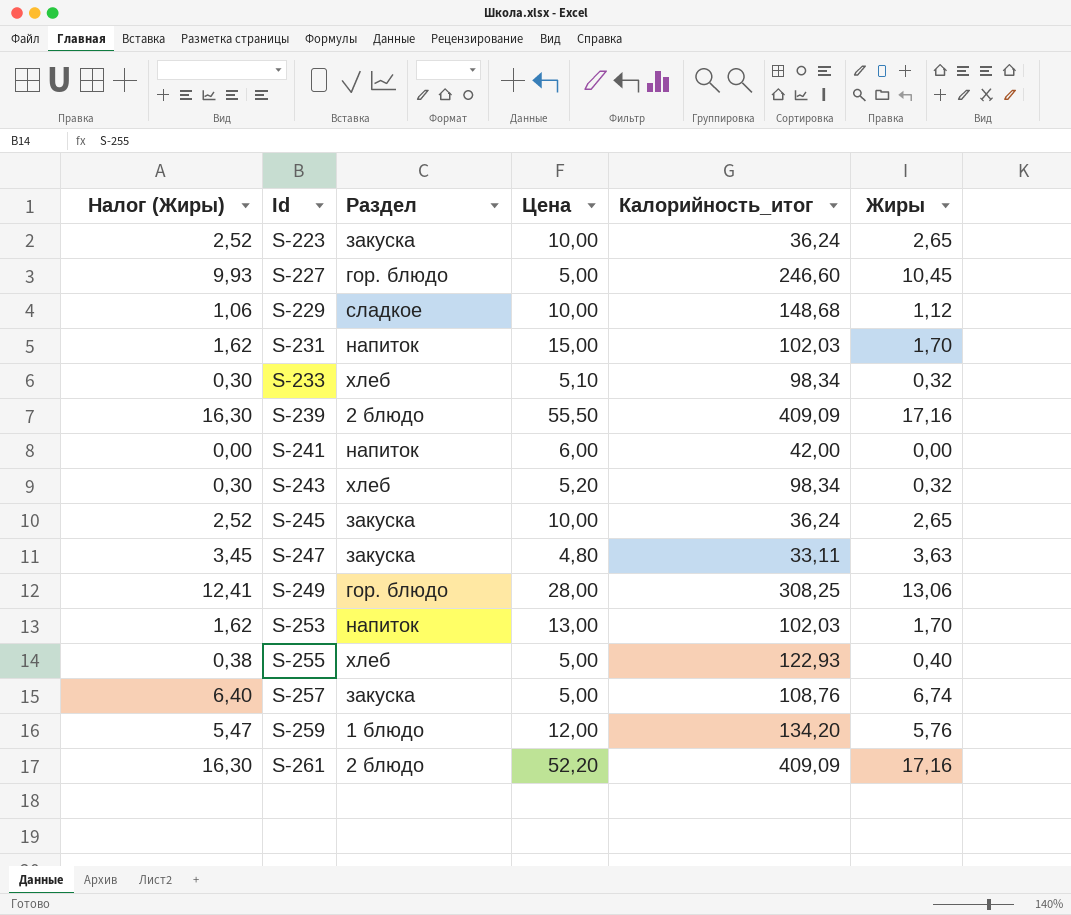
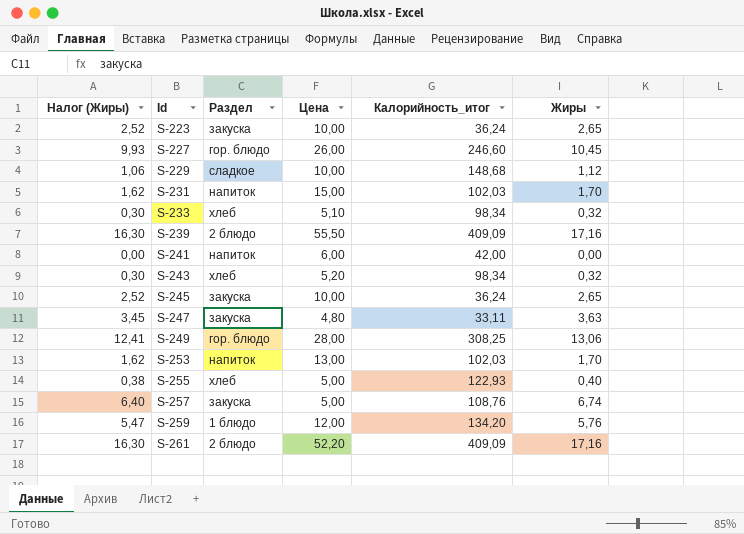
S-227 | Цена: 5,00 -> 26,00

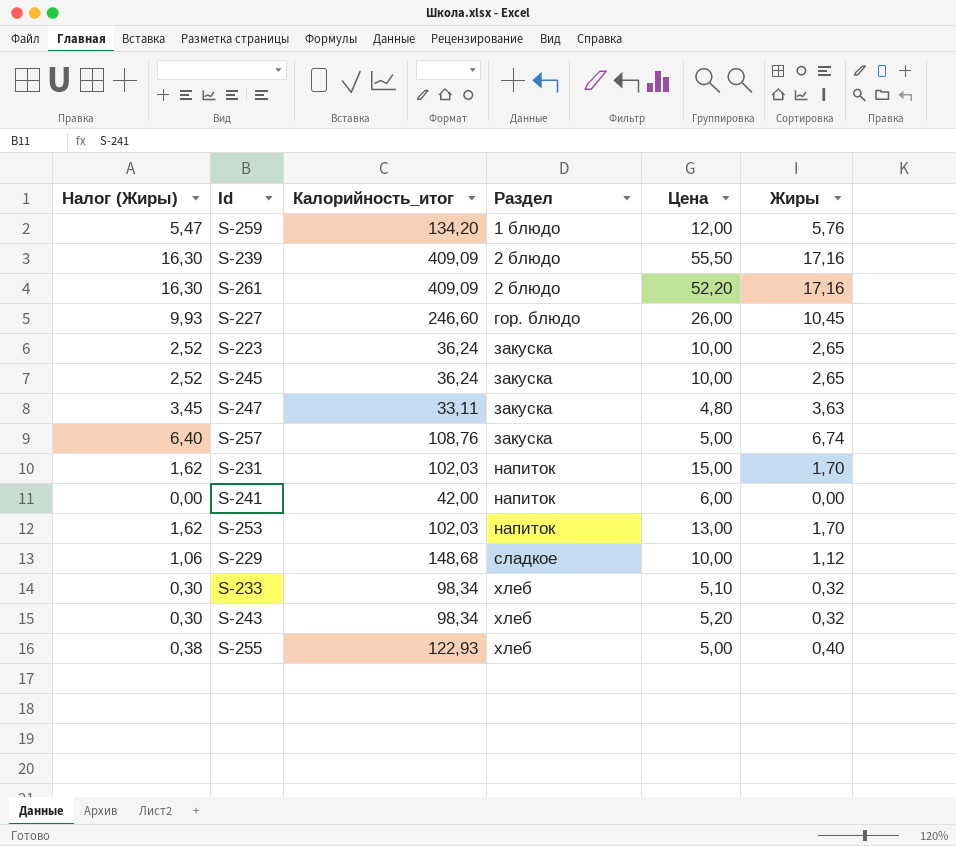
row order: Id ascending -> Раздел ascending
column Калорийность_итог | position: 5 -> 3
row S-249: 12,41 | гор. блюдо | 28,00 | 308,25 | 13,06 -> none

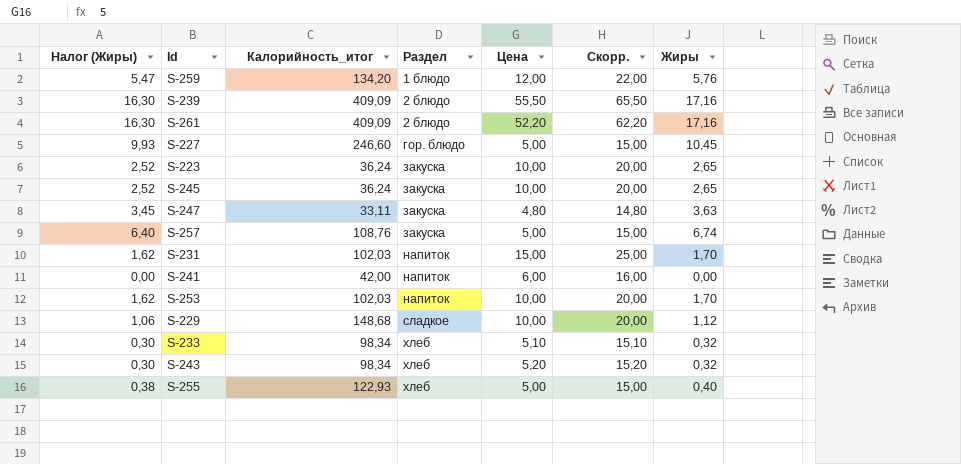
column Скорр. | formula: none -> [Цена] + 10
S-227 | Цена: 26,00 -> 5,00
S-253 | Цена: 13,00 -> 10,00

